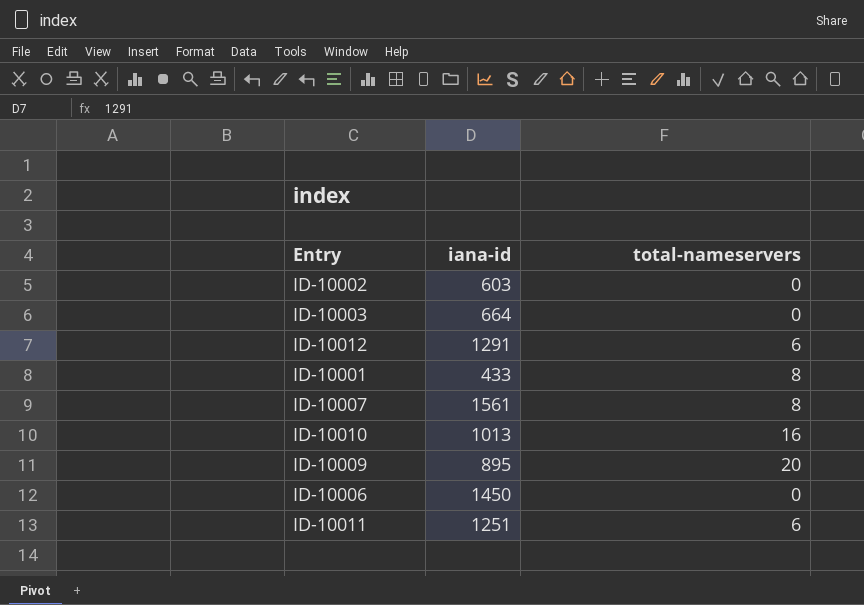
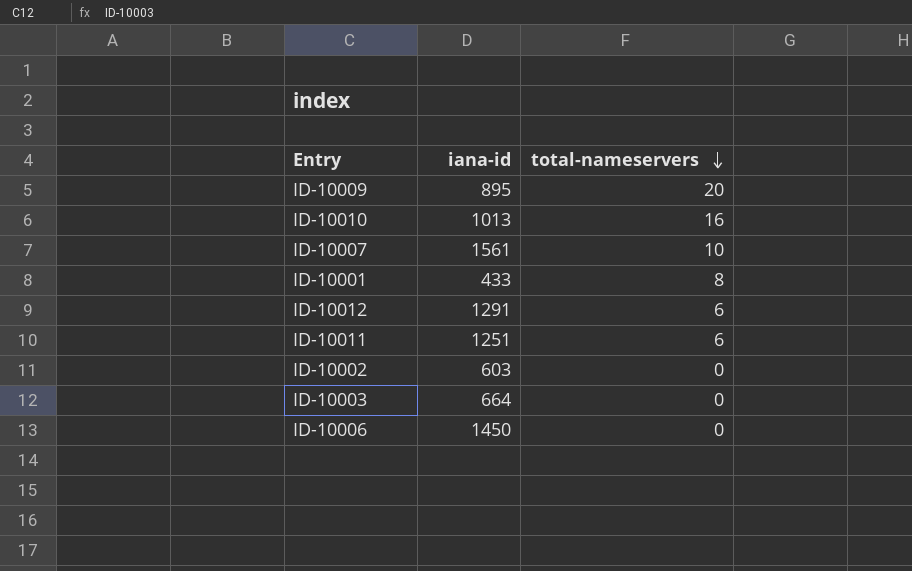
row order: none -> total-nameservers descending
ID-10007 | total-nameservers: 8 -> 10

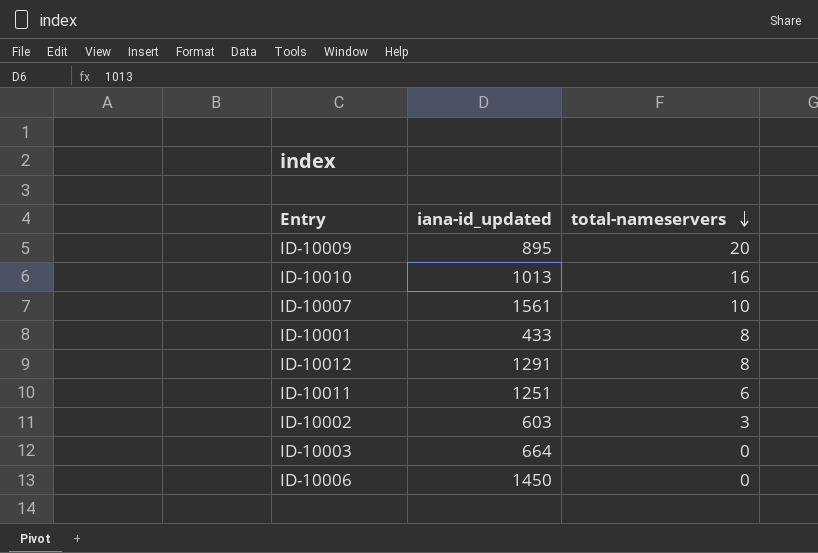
column name: iana-id -> iana-id_updated
ID-10012 | total-nameservers: 6 -> 8
ID-10002 | total-nameservers: 0 -> 3

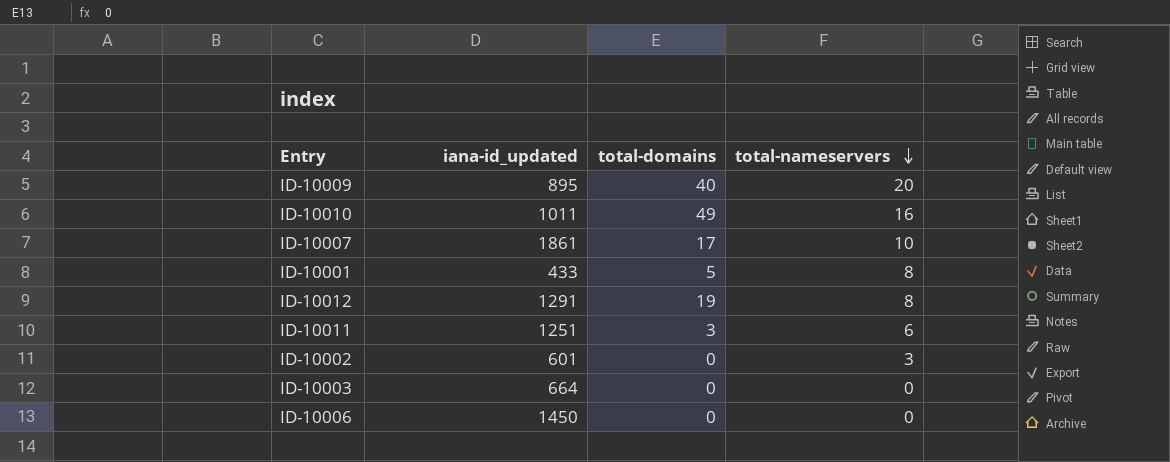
column total-domains | position: none -> 3
ID-10010 | iana-id_updated: 1013 -> 1011
ID-10007 | iana-id_updated: 1561 -> 1861
ID-10002 | iana-id_updated: 603 -> 601

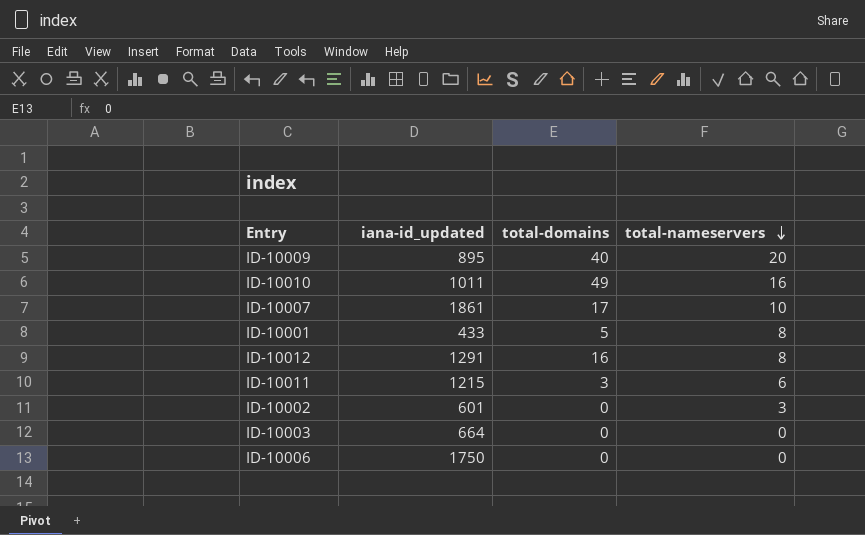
ID-10012 | total-domains: 19 -> 16
ID-10011 | iana-id_updated: 1251 -> 1215
ID-10006 | iana-id_updated: 1450 -> 1750

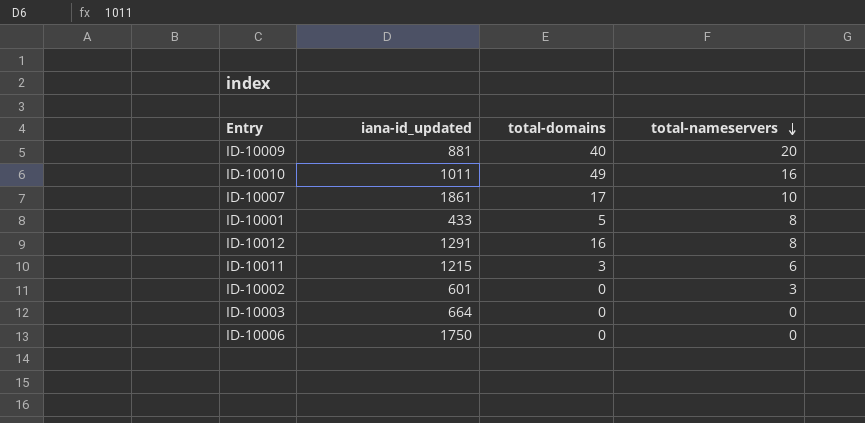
ID-10009 | iana-id_updated: 895 -> 881

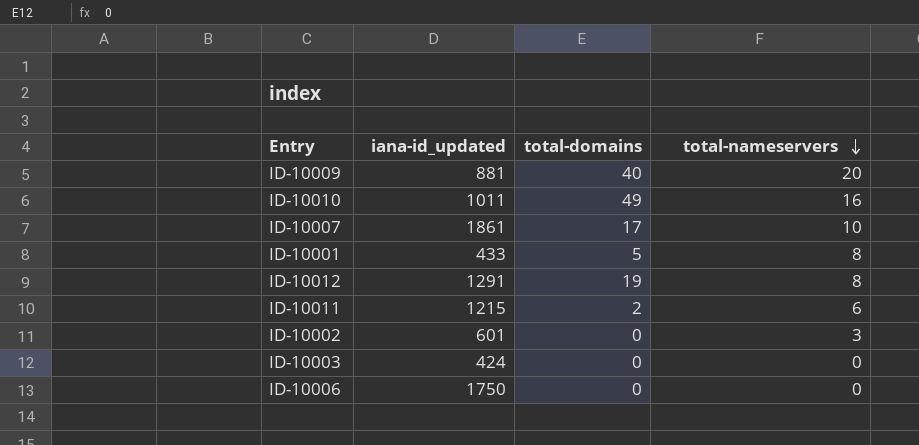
ID-10012 | total-domains: 16 -> 19
ID-10011 | total-domains: 3 -> 2
ID-10003 | iana-id_updated: 664 -> 424

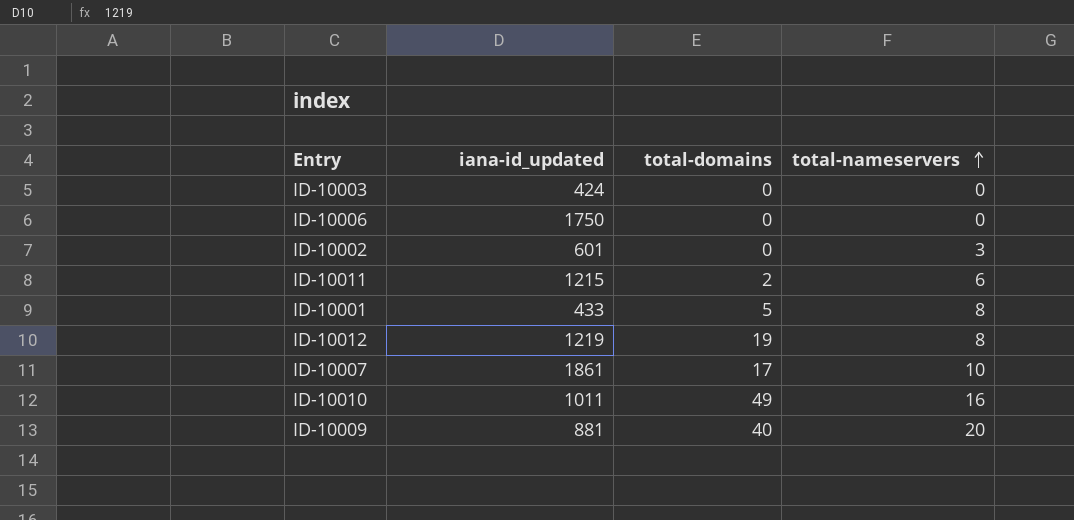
row order: total-nameservers descending -> total-nameservers ascending
ID-10012 | iana-id_updated: 1291 -> 1219

